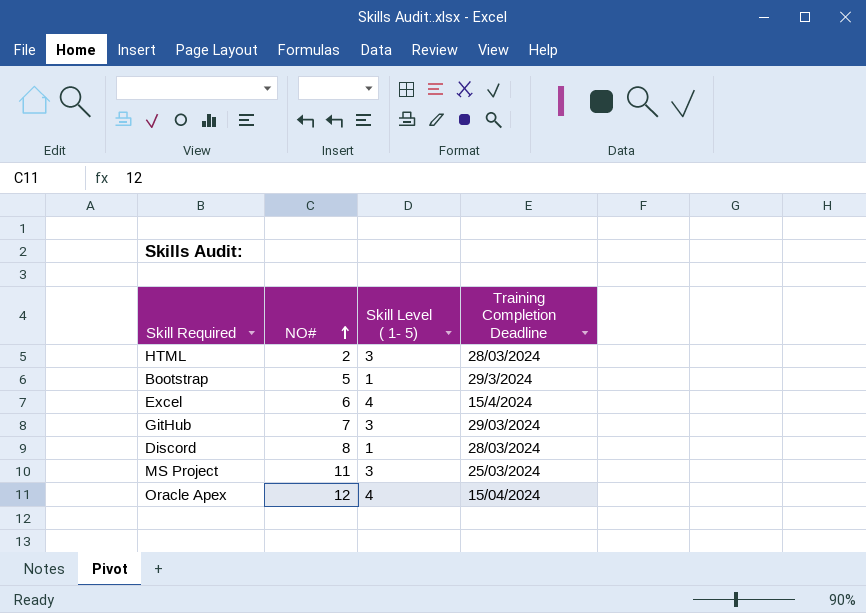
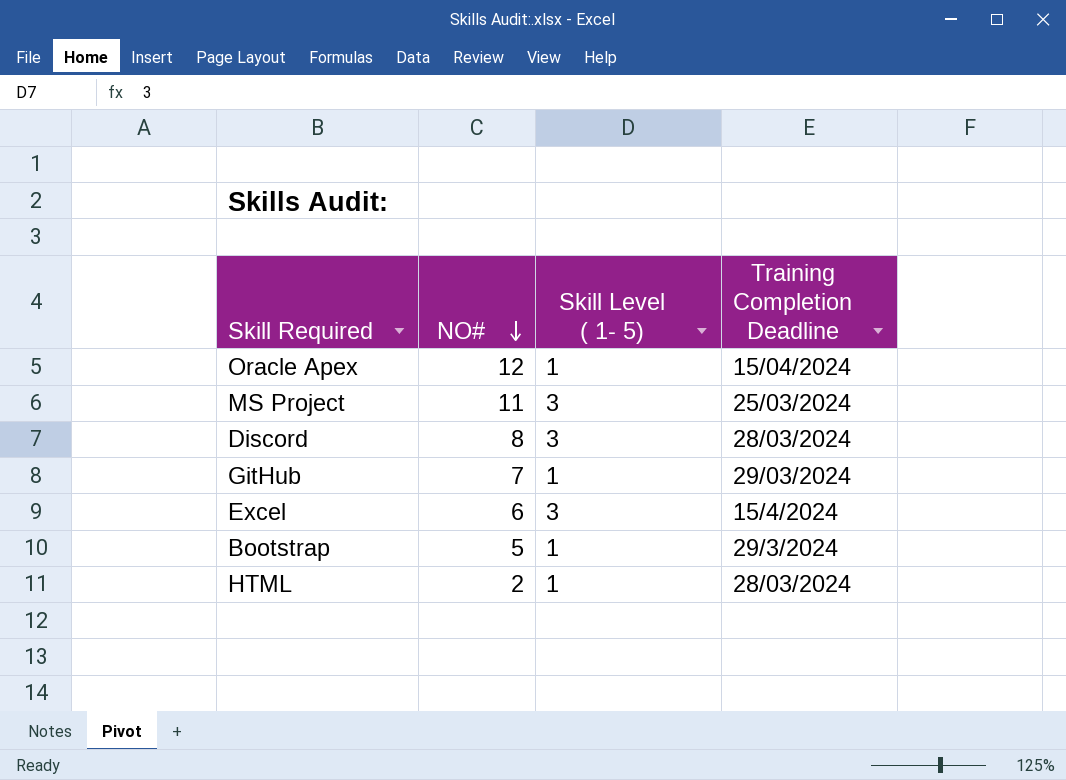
row order: NO# ascending -> NO# descending
Oracle Apex | Skill Level ( 1- 5): 4 -> 1
Discord | Skill Level ( 1- 5): 1 -> 3
GitHub | Skill Level ( 1- 5): 3 -> 1
Excel | Skill Level ( 1- 5): 4 -> 3
HTML | Skill Level ( 1- 5): 3 -> 1

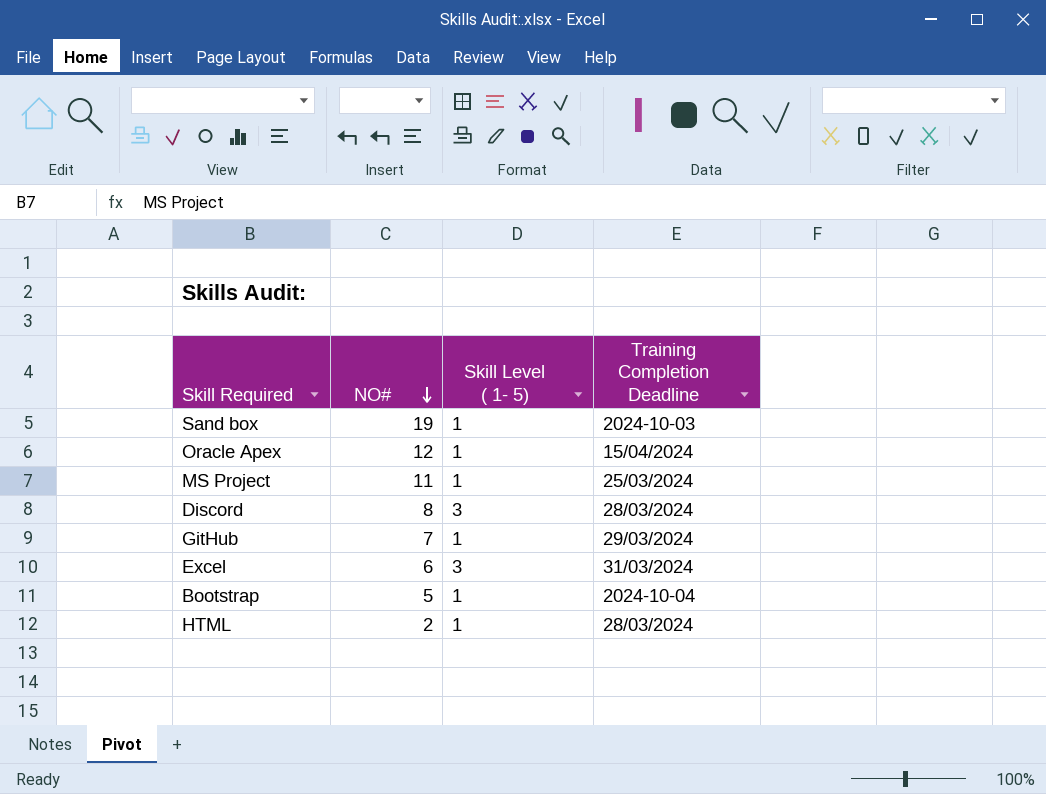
row Sand box: none -> 19 | 1 | 2024-10-03
MS Project | Skill Level ( 1- 5): 3 -> 1
Excel | Training Completion Deadline: 15/4/2024 -> 31/03/2024
Bootstrap | Training Completion Deadline: 29/3/2024 -> 2024-10-04

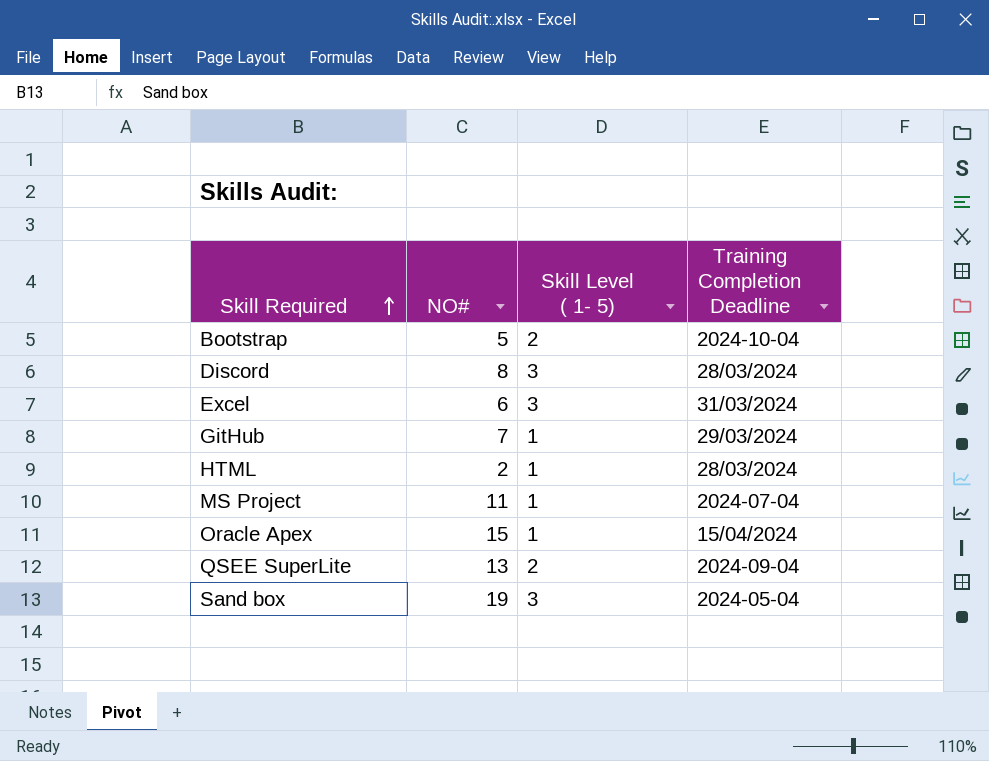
row order: NO# descending -> Skill Required ascending
Bootstrap | Skill Level ( 1- 5): 1 -> 2
MS Project | Training Completion Deadline: 25/03/2024 -> 2024-07-04
Oracle Apex | NO#: 12 -> 15
row QSEE SuperLite: none -> 13 | 2 | 2024-09-04
Sand box | Skill Level ( 1- 5): 1 -> 3
Sand box | Training Completion Deadline: 2024-10-03 -> 2024-05-04

